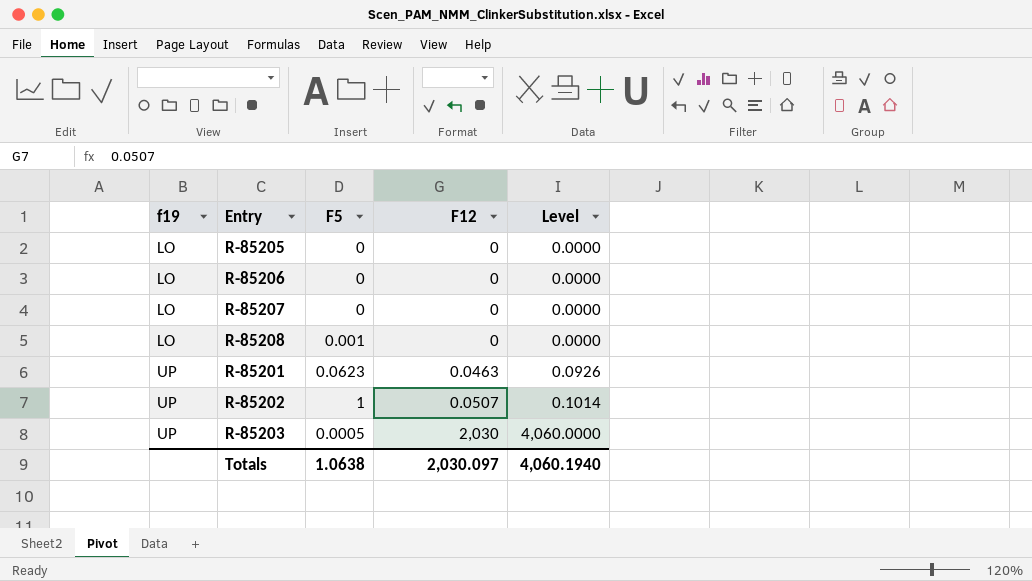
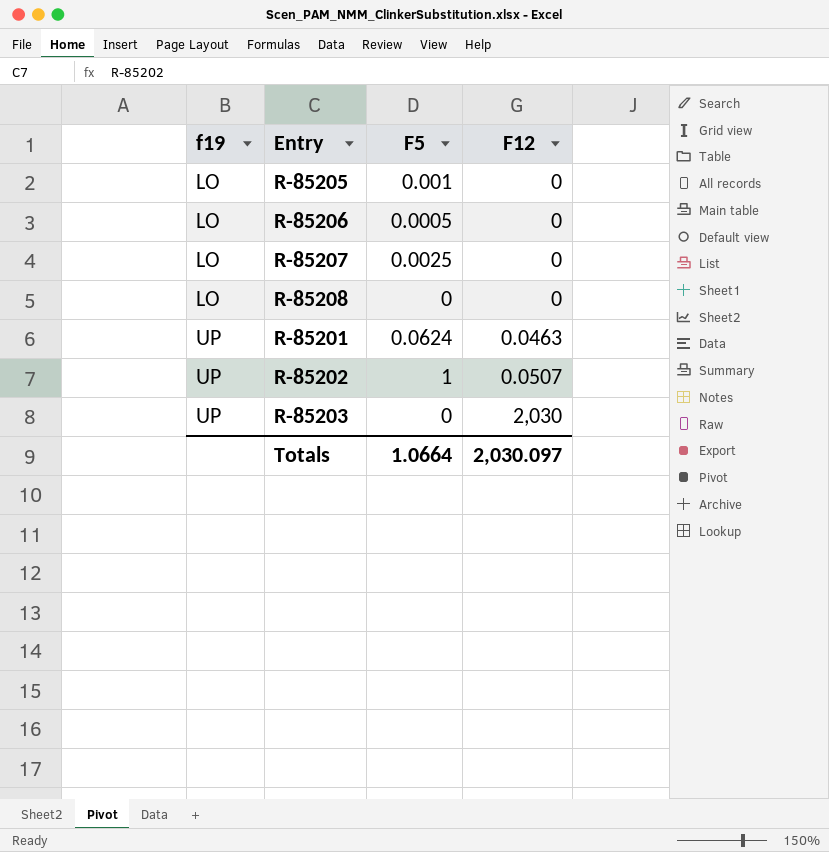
column Level | formula: [F12] * 2 -> none
R-85205 | F5: 0 -> 0.001
R-85206 | F5: 0 -> 0.0005
R-85207 | F5: 0 -> 0.0025
R-85208 | F5: 0.001 -> 0
R-85201 | F5: 0.0623 -> 0.0624
R-85203 | F5: 0.0005 -> 0
Totals | F5: 1.0638 -> 1.0664

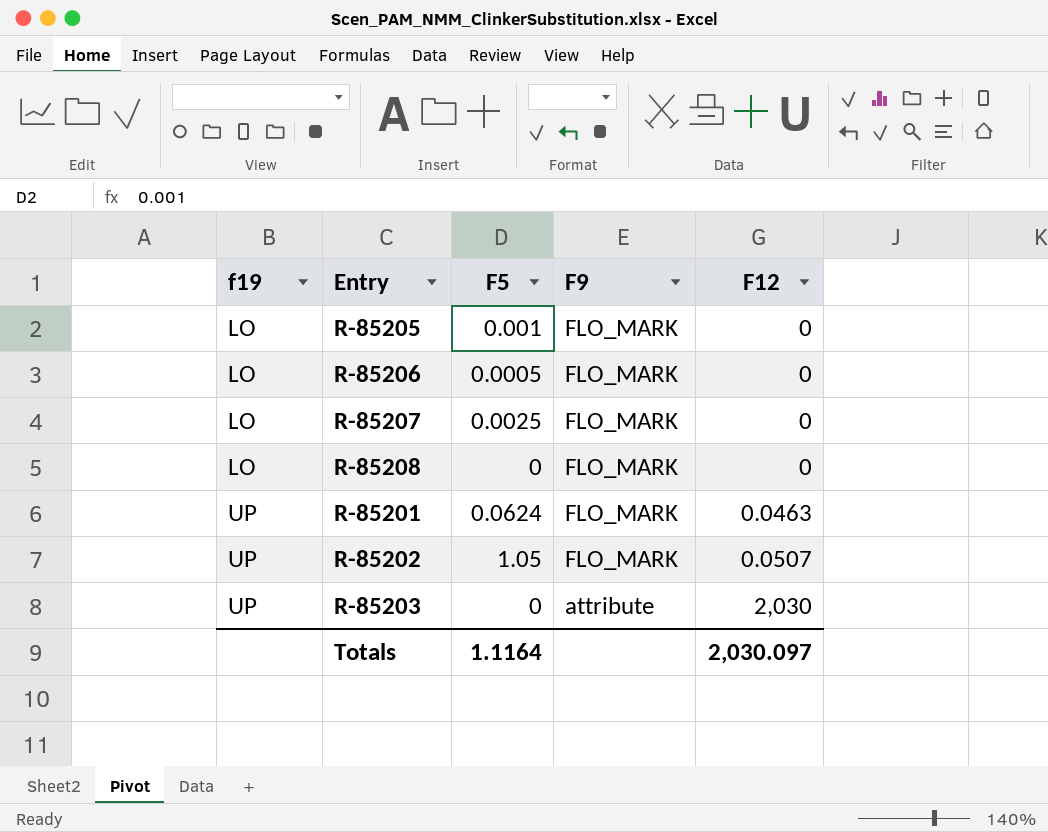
column F9 | position: none -> 4
R-85202 | F5: 1 -> 1.05
Totals | F5: 1.0664 -> 1.1164

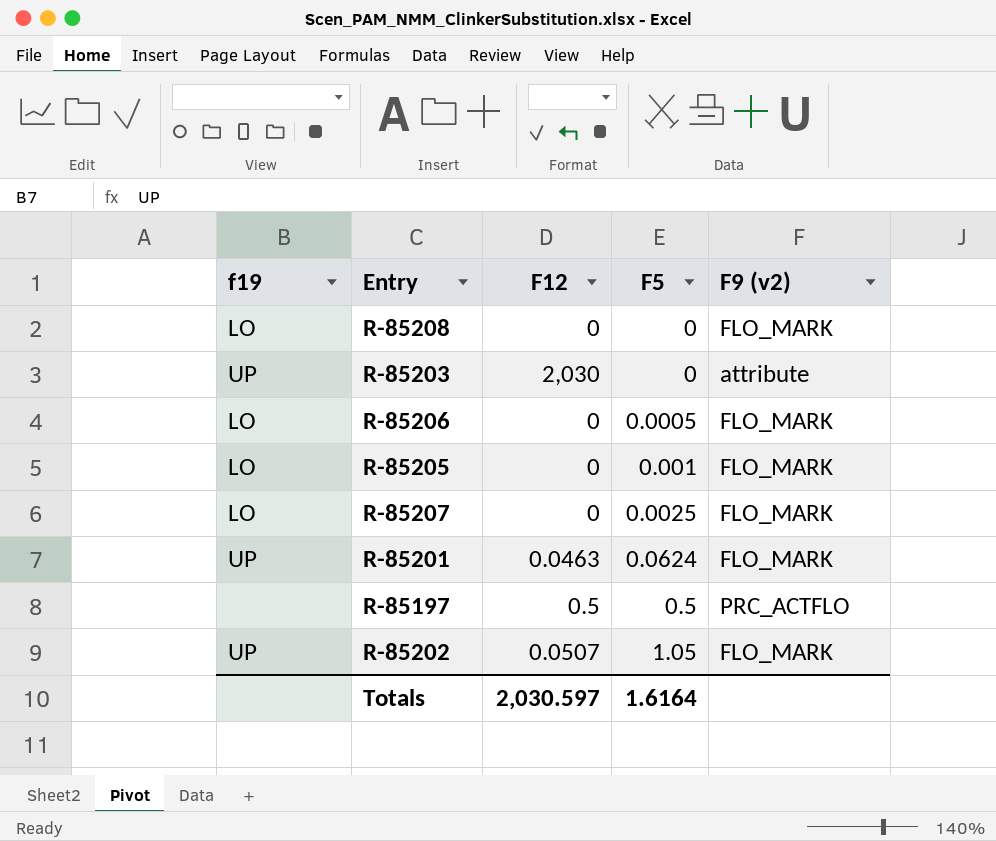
row order: f19 ascending -> F5 ascending
column F12 | position: 5 -> 3
column name: F9 -> F9 (v2)
row R-85197: none -> none | 0.5 | 0.5 | PRC_ACTFLO
Totals | F12: 2,030.097 -> 2,030.597
Totals | F5: 1.1164 -> 1.6164

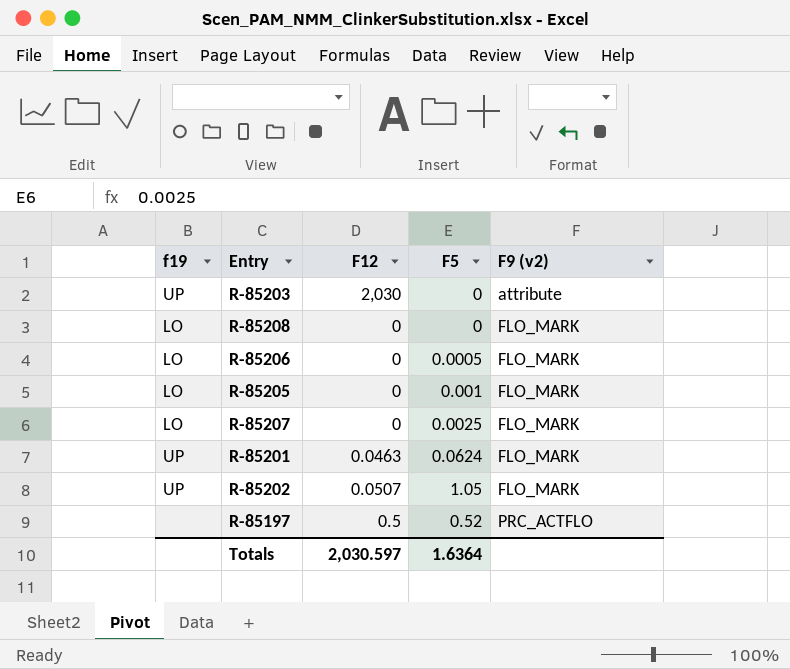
row order: F5 ascending -> F9 (v2) ascending
R-85197 | F5: 0.5 -> 0.52
Totals | F5: 1.6164 -> 1.6364

